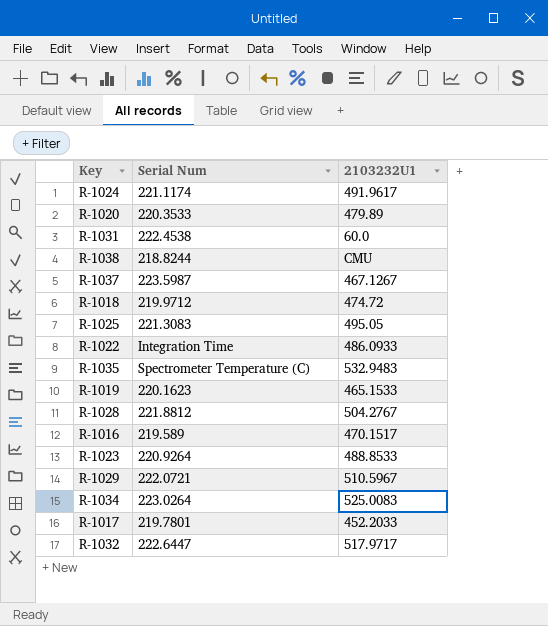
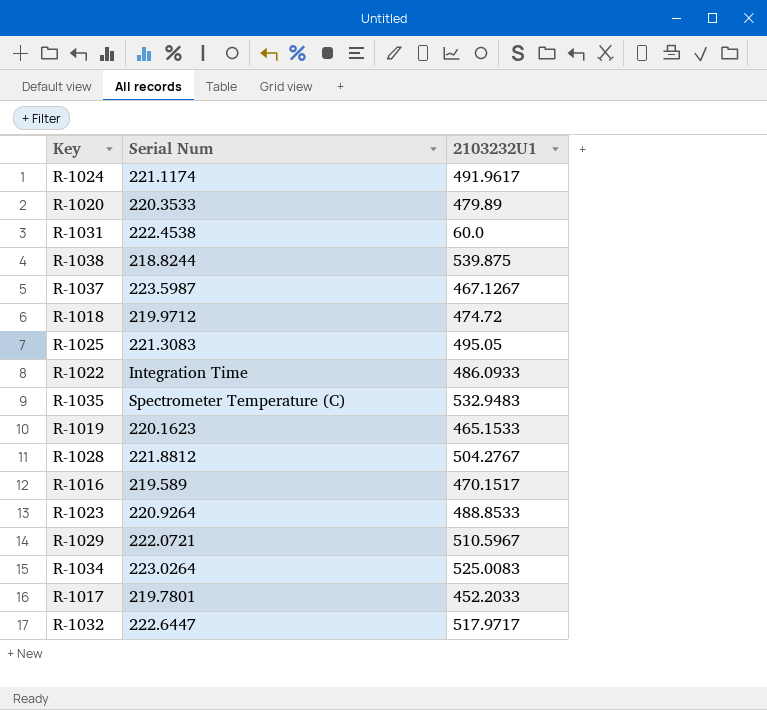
R-1038 | 2103232U1: CMU -> 539.875

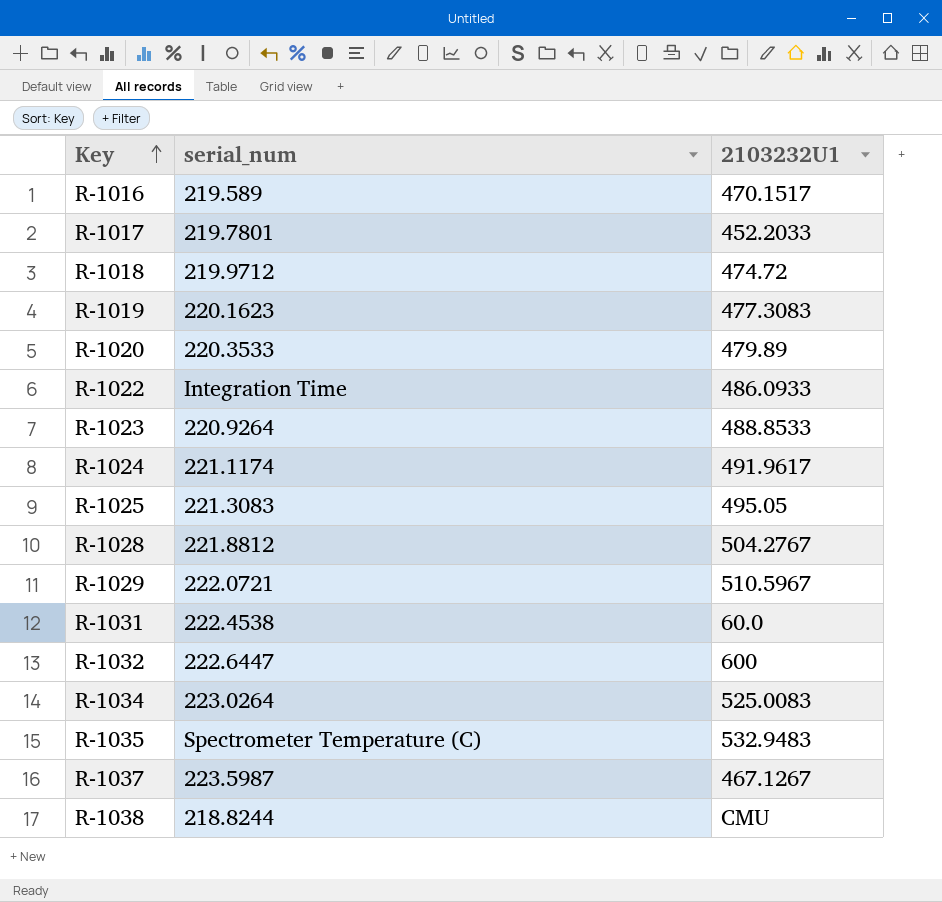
row order: none -> Key ascending
column name: Serial Num -> serial_num
R-1019 | 2103232U1: 465.1533 -> 477.3083
R-1032 | 2103232U1: 517.9717 -> 600
R-1038 | 2103232U1: 539.875 -> CMU

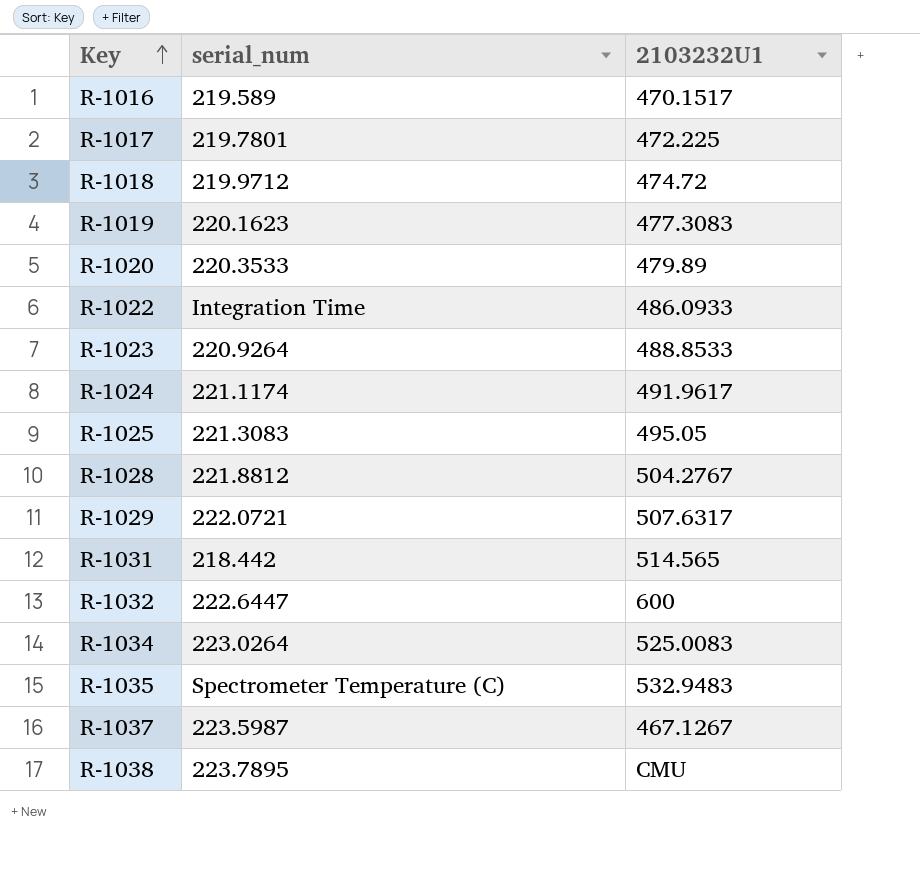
R-1017 | 2103232U1: 452.2033 -> 472.225
R-1029 | 2103232U1: 510.5967 -> 507.6317
R-1031 | serial_num: 222.4538 -> 218.442
R-1031 | 2103232U1: 60.0 -> 514.565
R-1038 | serial_num: 218.8244 -> 223.7895

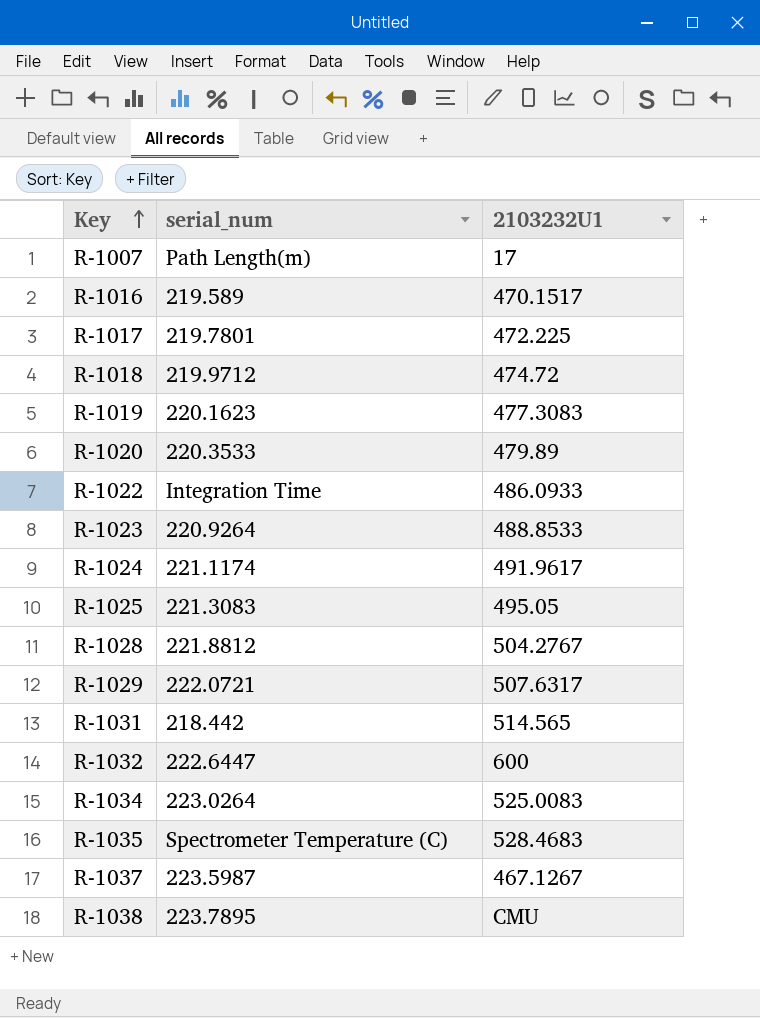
row R-1007: none -> Path Length(m) | 17
R-1035 | 2103232U1: 532.9483 -> 528.4683

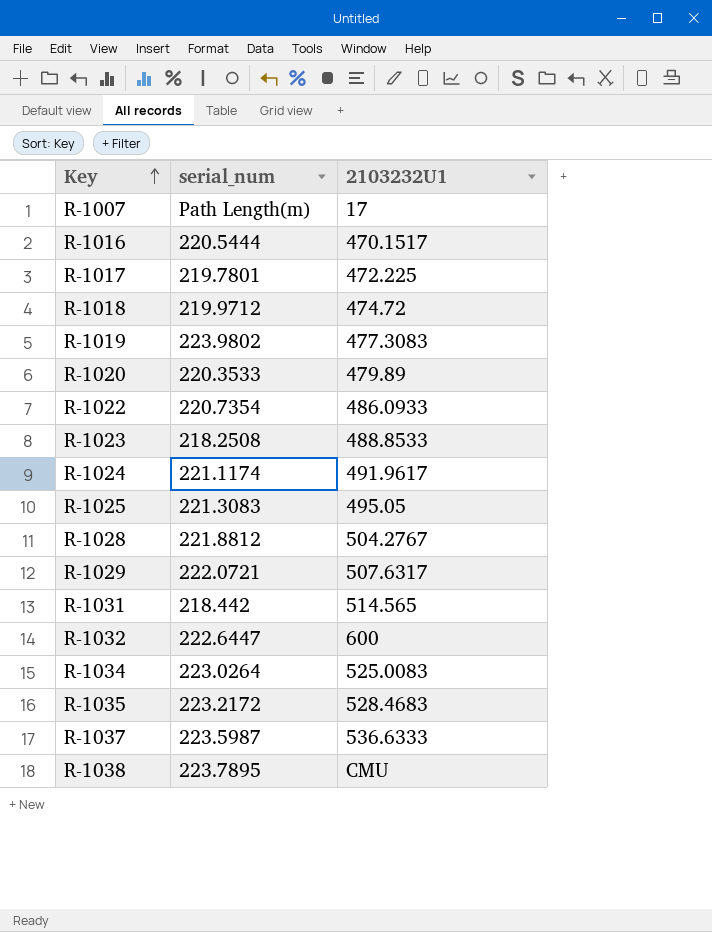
R-1016 | serial_num: 219.589 -> 220.5444
R-1019 | serial_num: 220.1623 -> 223.9802
R-1022 | serial_num: Integration Time -> 220.7354
R-1023 | serial_num: 220.9264 -> 218.2508
R-1035 | serial_num: Spectrometer Temperature (C) -> 223.2172
R-1037 | 2103232U1: 467.1267 -> 536.6333

